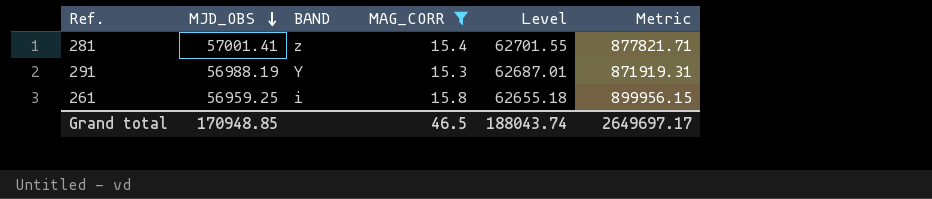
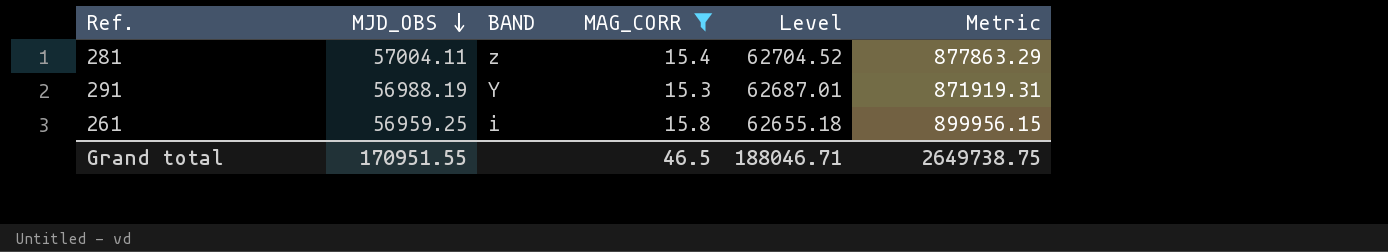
281 | MJD_OBS: 57001.41 -> 57004.11
281 | Level: 62701.55 -> 62704.52
281 | Metric: 877821.71 -> 877863.29
Grand total | MJD_OBS: 170948.85 -> 170951.55
Grand total | Level: 188043.74 -> 188046.71
Grand total | Metric: 2649697.17 -> 2649738.75

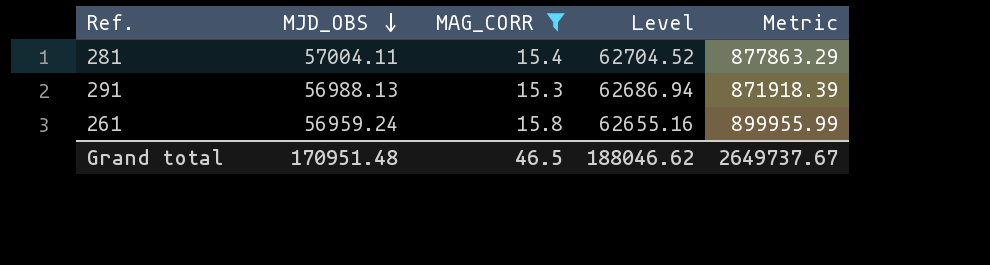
column BAND | position: 3 -> none
291 | MJD_OBS: 56988.19 -> 56988.13
291 | Level: 62687.01 -> 62686.94
291 | Metric: 871919.31 -> 871918.39
261 | MJD_OBS: 56959.25 -> 56959.24
261 | Level: 62655.18 -> 62655.16
261 | Metric: 899956.15 -> 899955.99
Grand total | MJD_OBS: 170951.55 -> 170951.48
Grand total | Level: 188046.71 -> 188046.62
Grand total | Metric: 2649738.75 -> 2649737.67

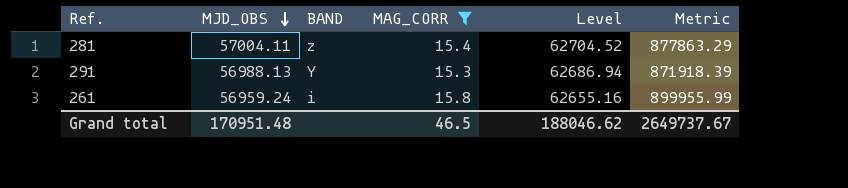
column BAND | position: none -> 3

